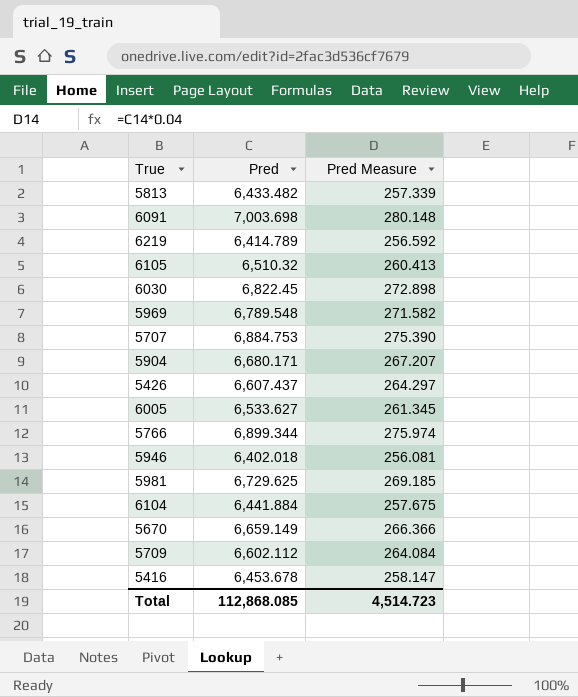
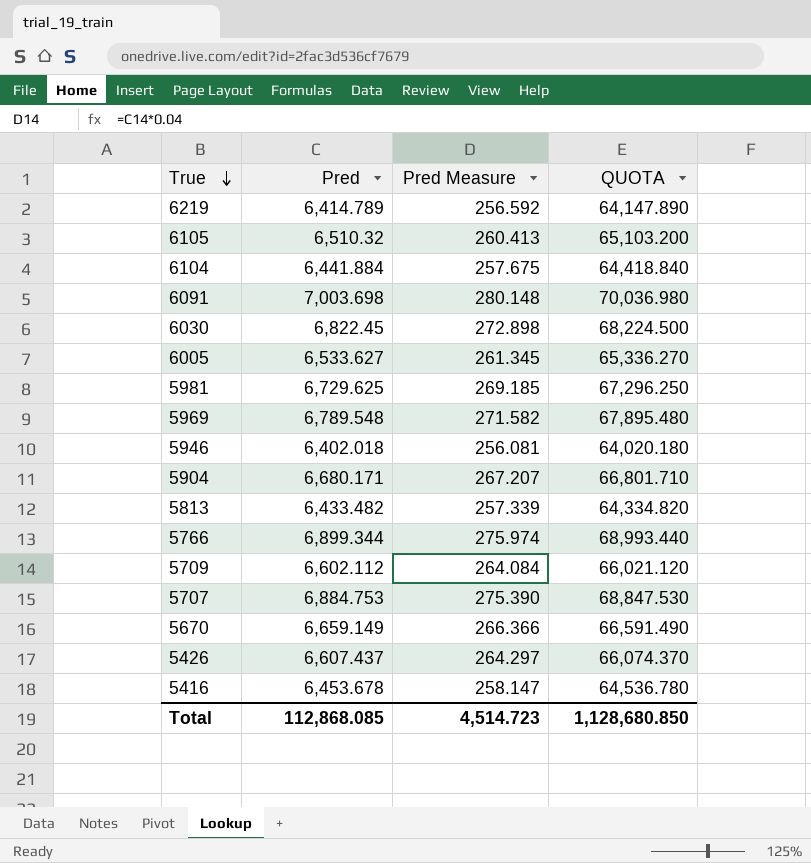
row order: none -> True descending
column QUOTA | formula: none -> [Pred] * 10

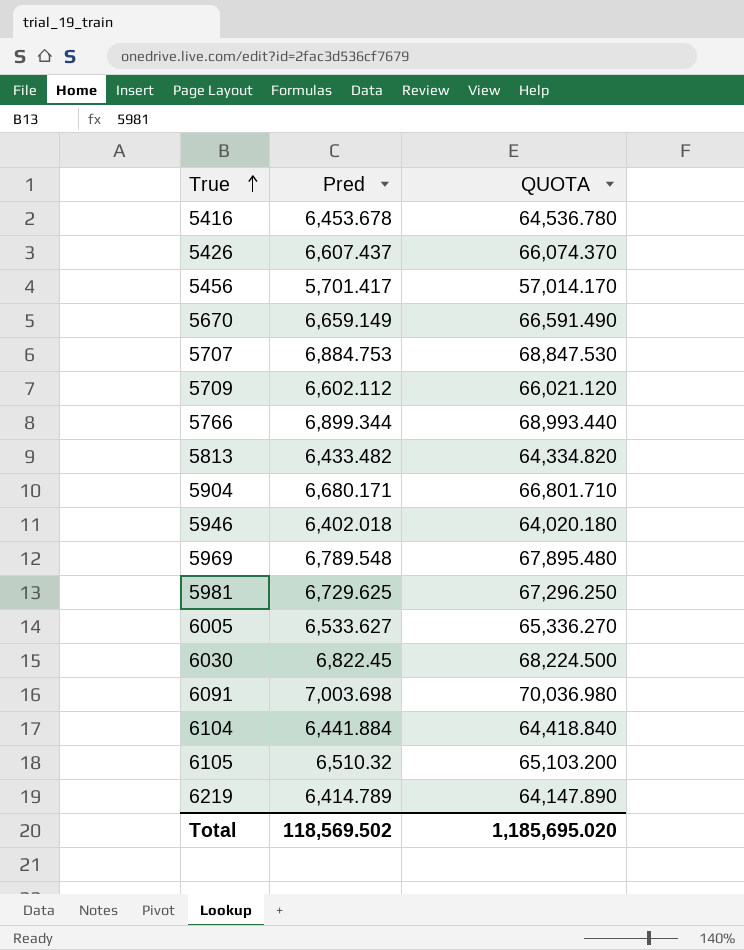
row order: True descending -> True ascending
column Pred Measure | formula: [Pred] * 0.04 -> none
row 5456: none -> 5,701.417 | 57,014.170
Total | Pred: 112,868.085 -> 118,569.502
Total | QUOTA: 1,128,680.850 -> 1,185,695.020

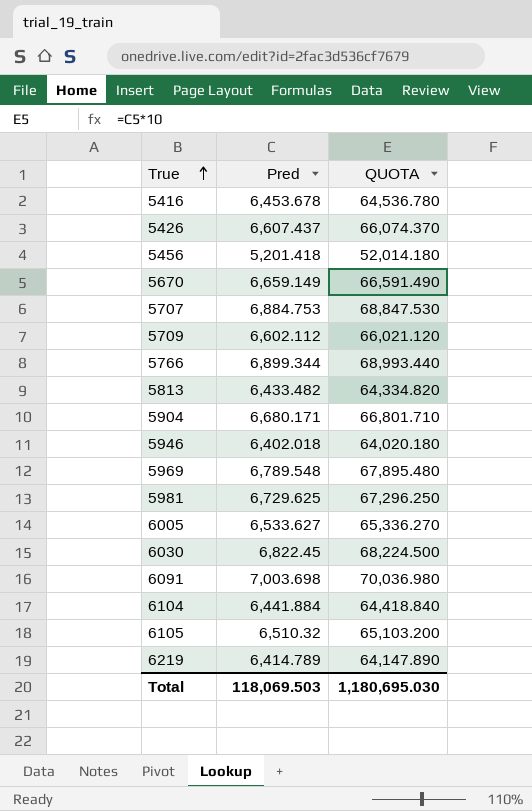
5456 | Pred: 5,701.417 -> 5,201.418
5456 | QUOTA: 57,014.170 -> 52,014.180
Total | Pred: 118,569.502 -> 118,069.503
Total | QUOTA: 1,185,695.020 -> 1,180,695.030

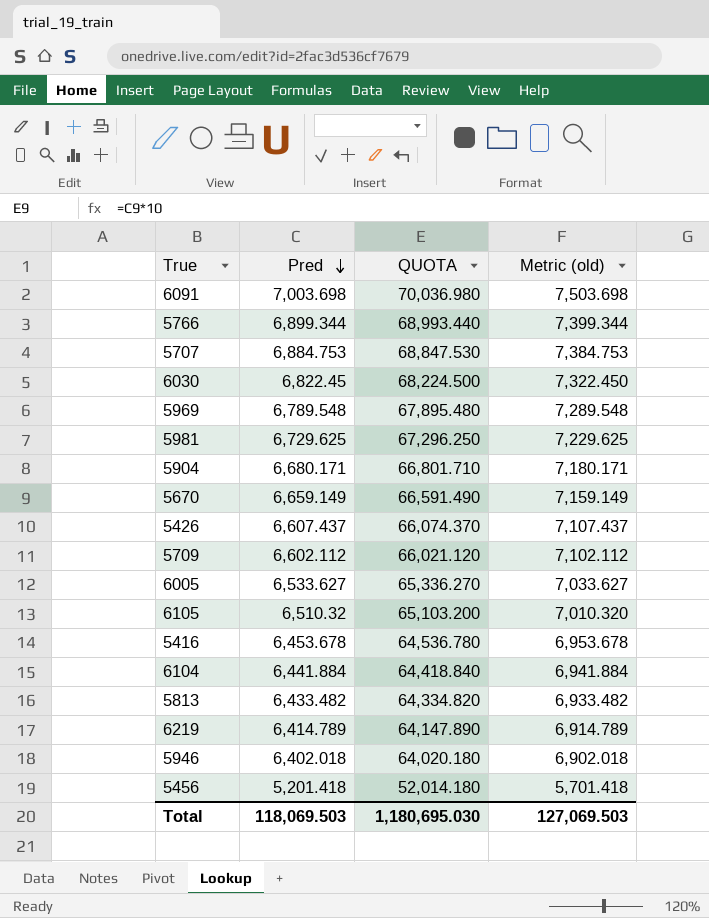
row order: True ascending -> Pred descending
column Metric (old) | formula: none -> [Pred] + 500

